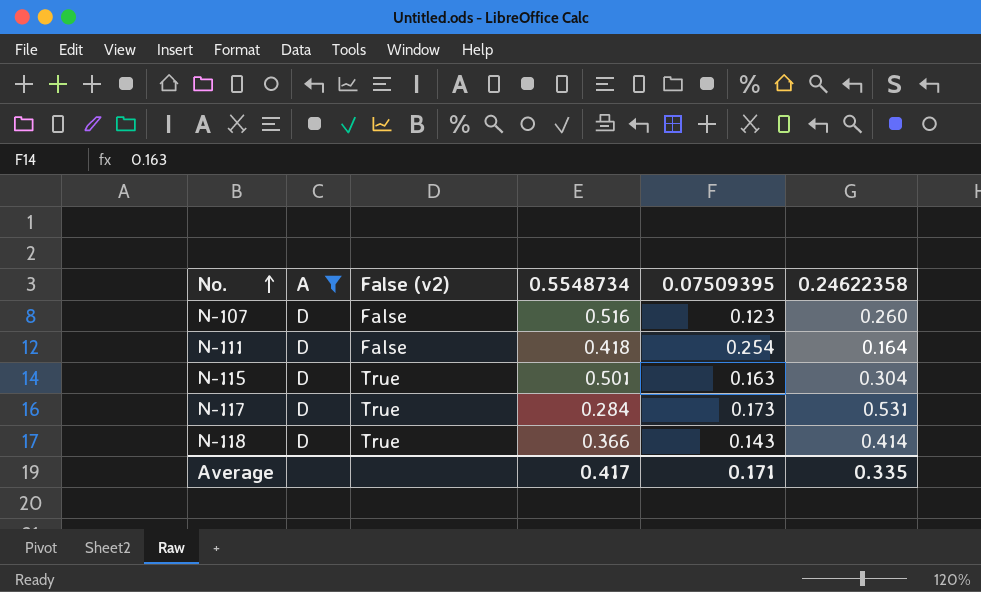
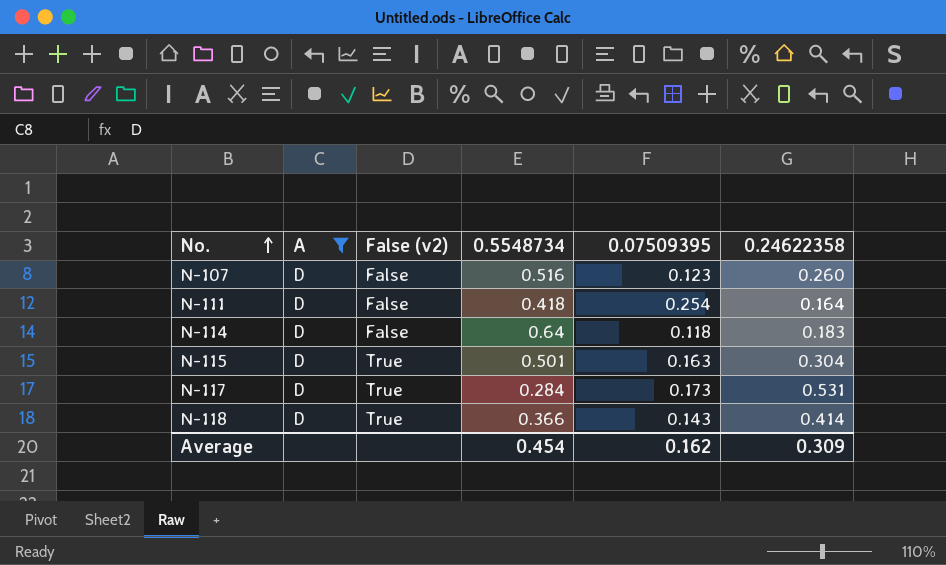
row N-114: none -> D | False | 0.64 | 0.118 | 0.183
Average | 0.5548734: 0.417 -> 0.454
Average | 0.07509395: 0.171 -> 0.162
Average | 0.24622358: 0.335 -> 0.309

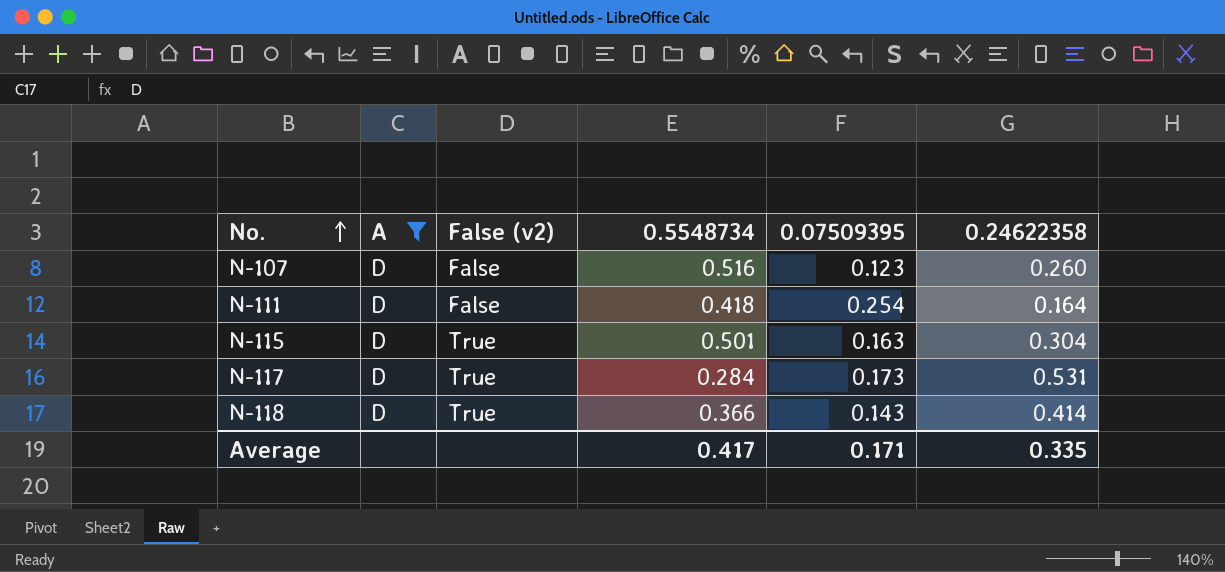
row N-114: D | False | 0.64 | 0.118 | 0.183 -> none
Average | 0.5548734: 0.454 -> 0.417
Average | 0.07509395: 0.162 -> 0.171
Average | 0.24622358: 0.309 -> 0.335

